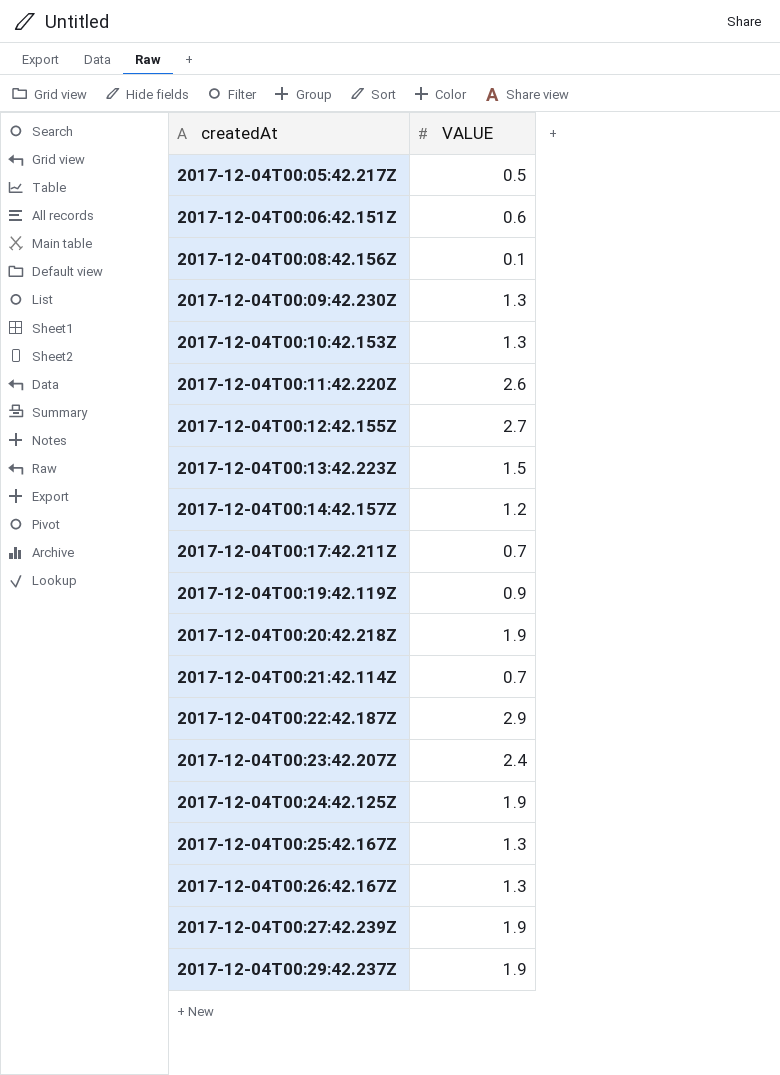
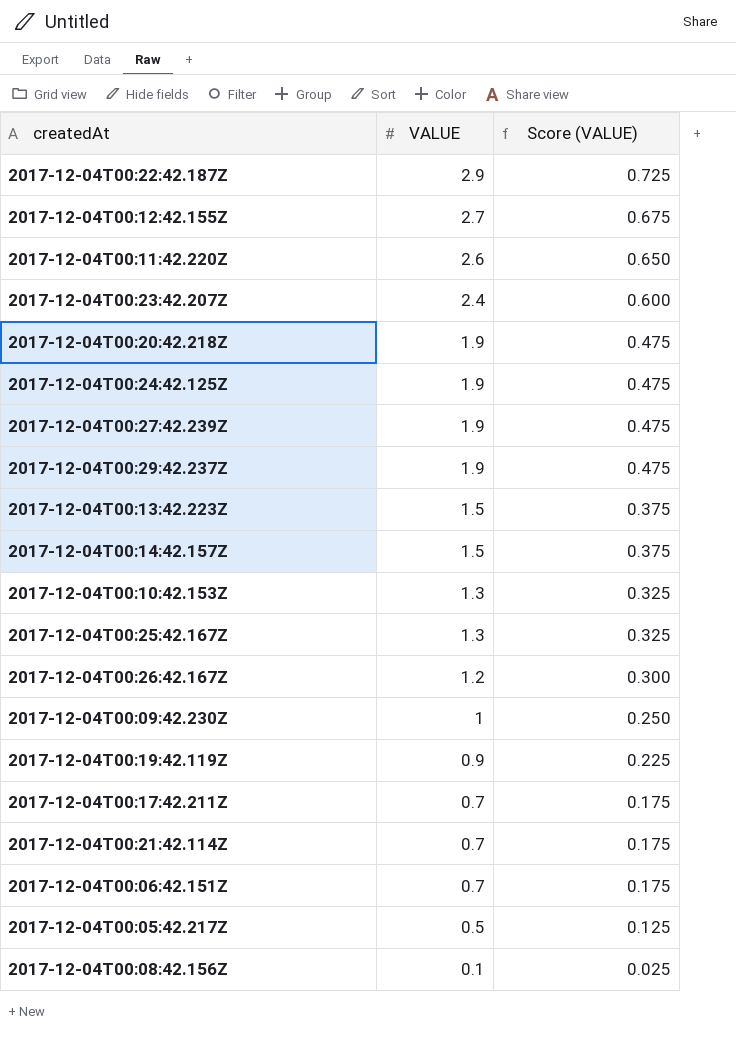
row order: createdAt ascending -> VALUE descending
column Score (VALUE) | formula: none -> [VALUE] * 0.25
2017-12-04T00:14:42.157Z | VALUE: 1.2 -> 1.5
2017-12-04T00:26:42.167Z | VALUE: 1.3 -> 1.2
2017-12-04T00:09:42.230Z | VALUE: 1.3 -> 1
2017-12-04T00:06:42.151Z | VALUE: 0.6 -> 0.7

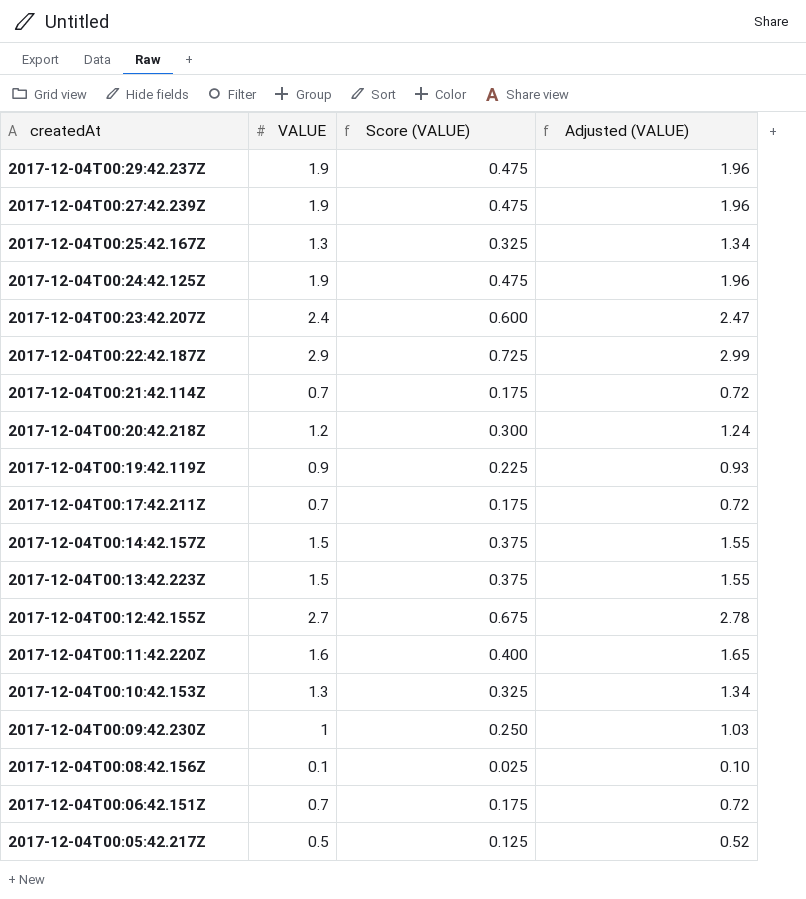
row order: VALUE descending -> createdAt descending
column Adjusted (VALUE) | formula: none -> [VALUE] * 1.03
row 2017-12-04T00:26:42.167Z: 1.2 | 0.300 -> none
2017-12-04T00:20:42.218Z | VALUE: 1.9 -> 1.2
2017-12-04T00:20:42.218Z | Score (VALUE): 0.475 -> 0.300
2017-12-04T00:11:42.220Z | VALUE: 2.6 -> 1.6
2017-12-04T00:11:42.220Z | Score (VALUE): 0.650 -> 0.400

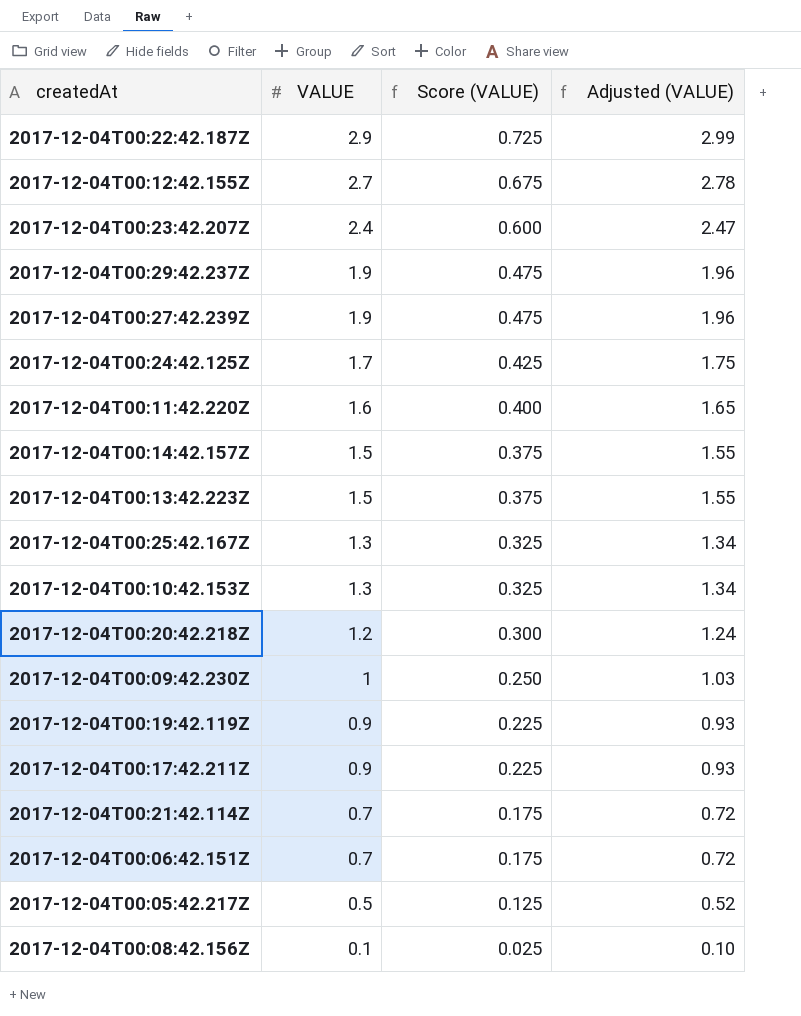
row order: createdAt descending -> VALUE descending
2017-12-04T00:24:42.125Z | VALUE: 1.9 -> 1.7
2017-12-04T00:24:42.125Z | Score (VALUE): 0.475 -> 0.425
2017-12-04T00:24:42.125Z | Adjusted (VALUE): 1.96 -> 1.75
2017-12-04T00:17:42.211Z | VALUE: 0.7 -> 0.9
2017-12-04T00:17:42.211Z | Score (VALUE): 0.175 -> 0.225
2017-12-04T00:17:42.211Z | Adjusted (VALUE): 0.72 -> 0.93

